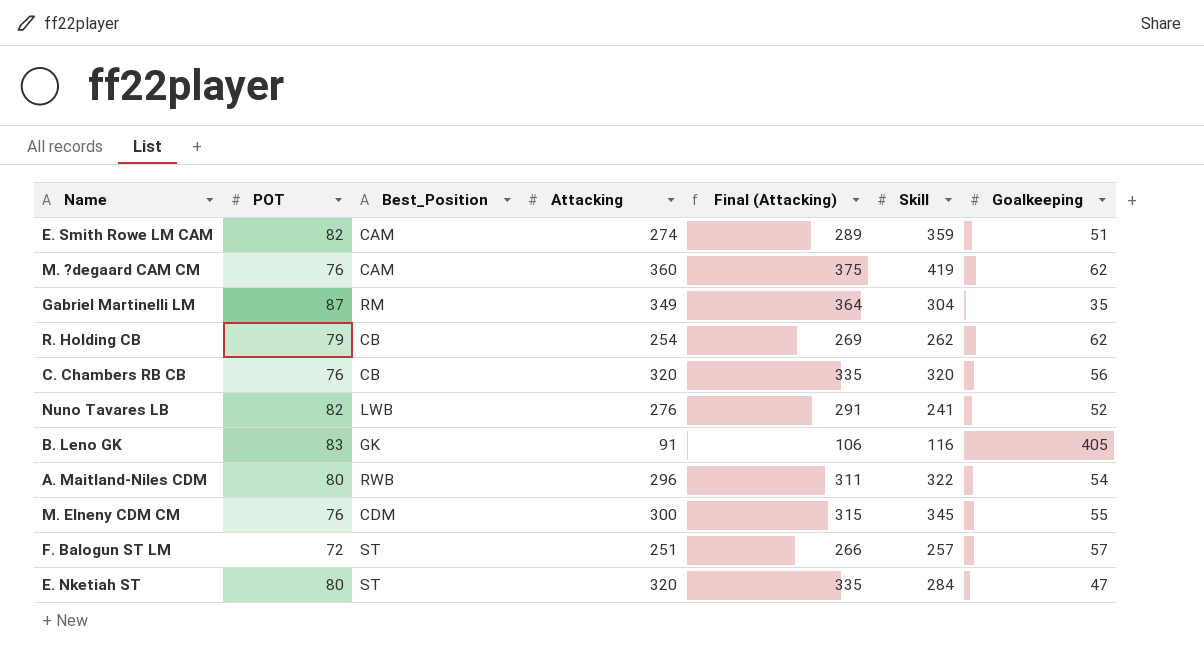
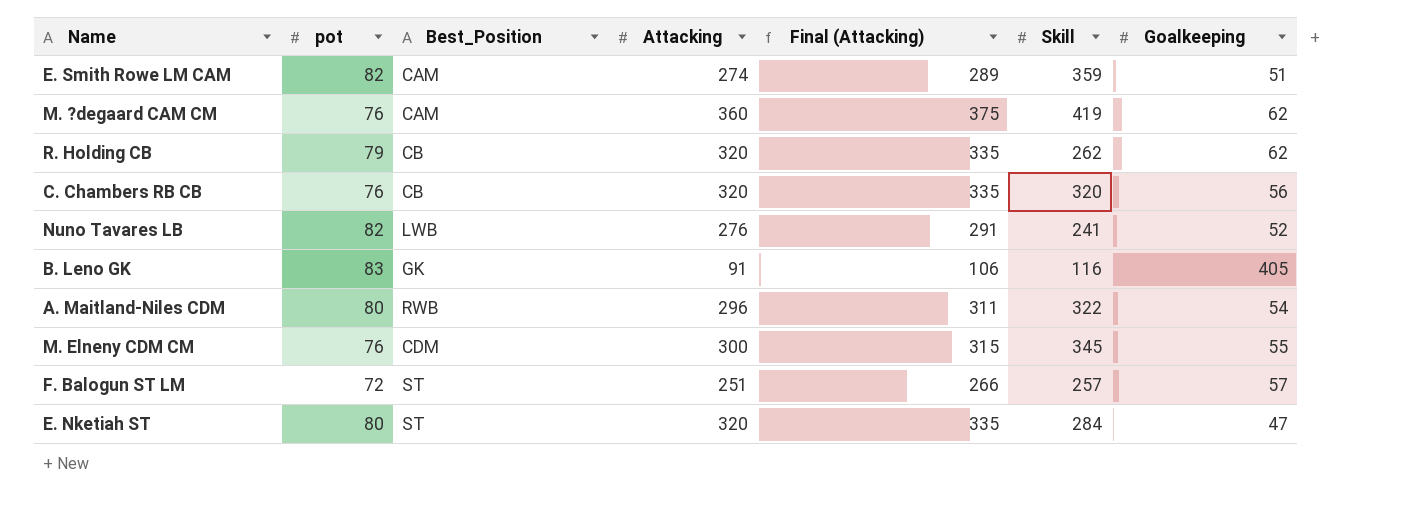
column name: POT -> pot
row Gabriel Martinelli LM: 87 | RM | 349 | 364 | 304 | 35 -> none
R. Holding CB | Attacking: 254 -> 320
R. Holding CB | Final (Attacking): 269 -> 335

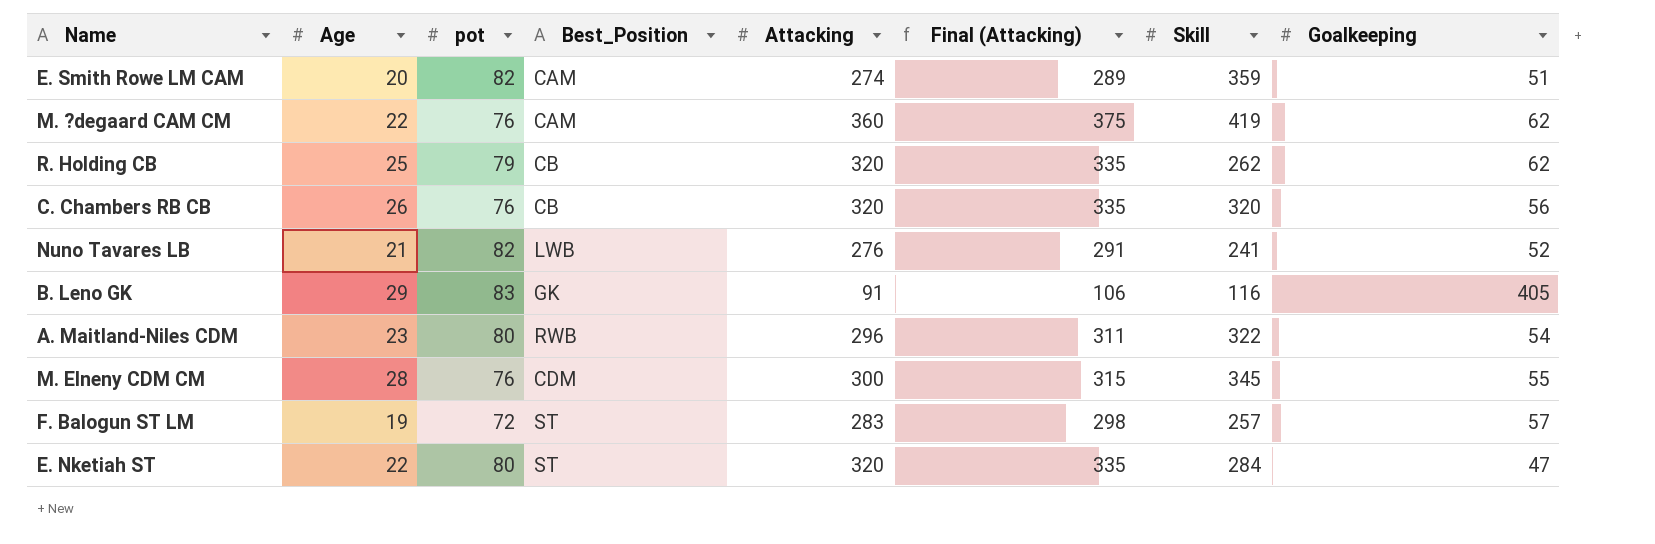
column Age | position: none -> 2
F. Balogun ST LM | Attacking: 251 -> 283
F. Balogun ST LM | Final (Attacking): 266 -> 298

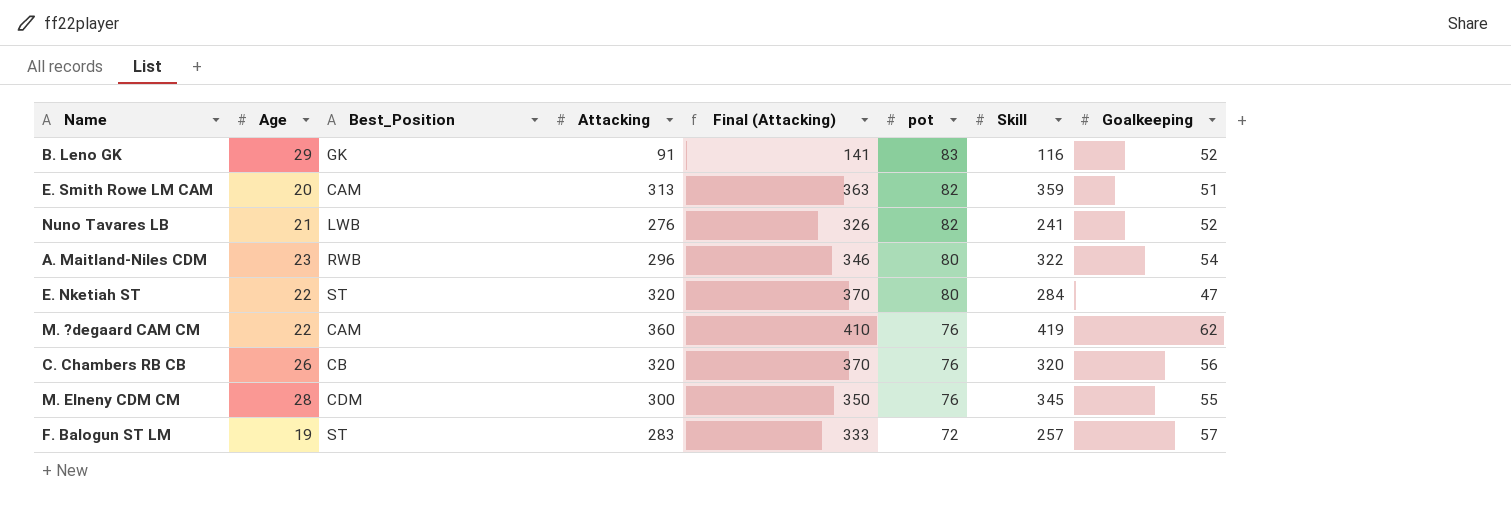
row order: none -> pot descending
column Final (Attacking) | formula: [Attacking] + 15 -> [Attacking] + 50
column pot | position: 3 -> 6
row R. Holding CB: 25 | 79 | CB | 320 | 335 | 262 | 62 -> none
B. Leno GK | Goalkeeping: 405 -> 52
E. Smith Rowe LM CAM | Attacking: 274 -> 313

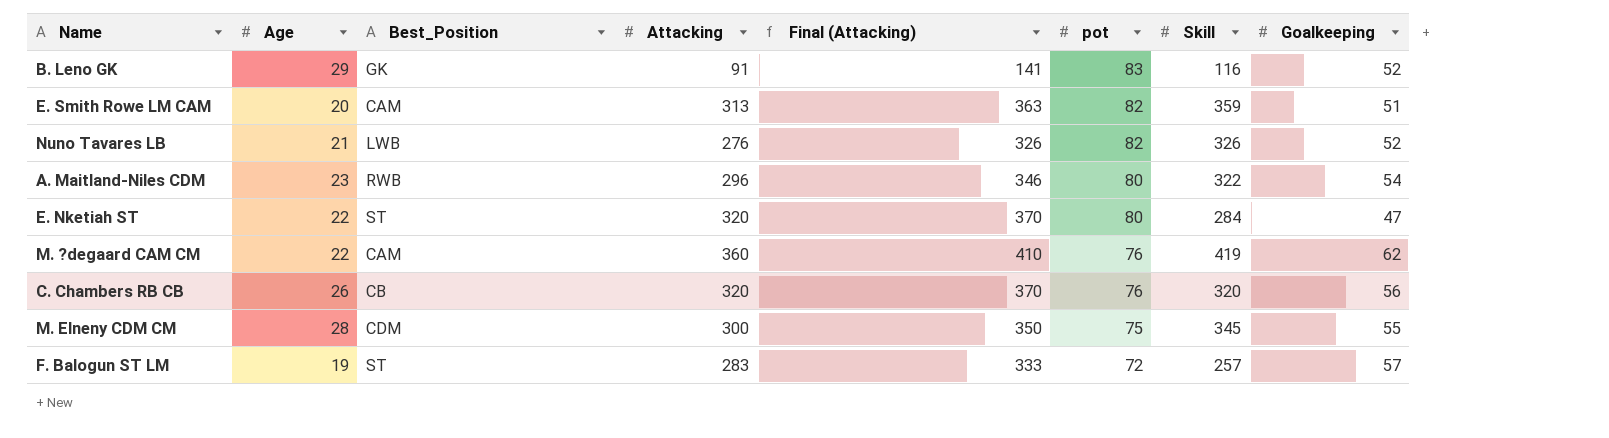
Nuno Tavares LB | Skill: 241 -> 326
M. Elneny CDM CM | pot: 76 -> 75

